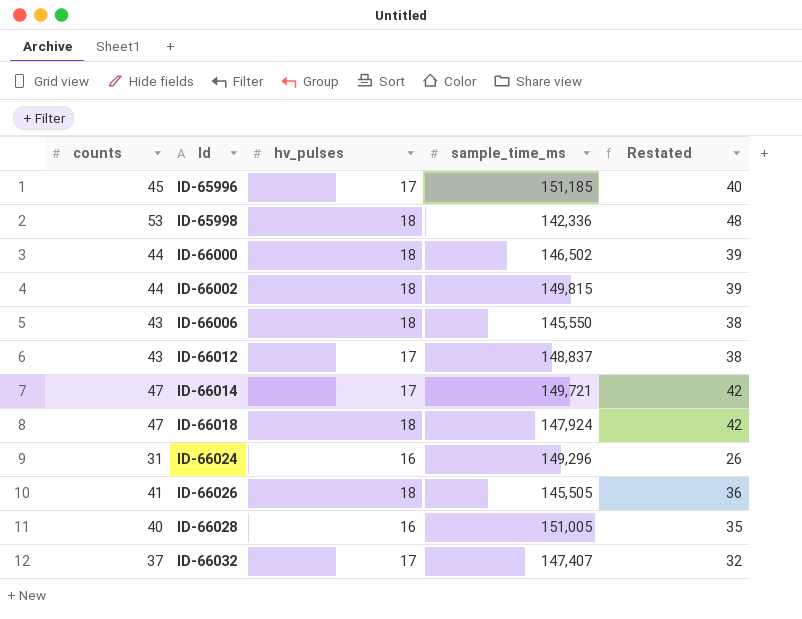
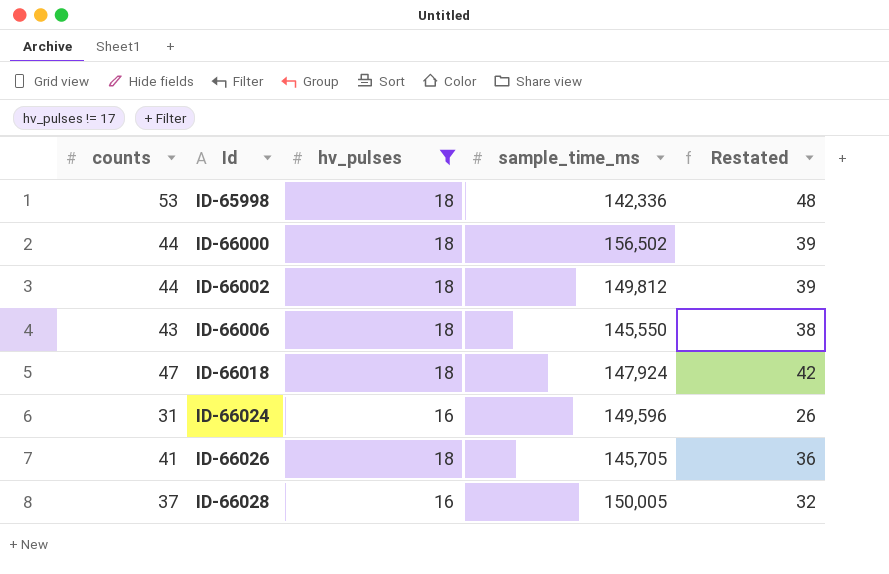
filter: none -> hv_pulses != 17
ID-66000 | sample_time_ms: 146,502 -> 156,502
ID-66002 | sample_time_ms: 149,815 -> 149,812
ID-66024 | sample_time_ms: 149,296 -> 149,596
ID-66026 | sample_time_ms: 145,505 -> 145,705
ID-66028 | counts: 40 -> 37
ID-66028 | sample_time_ms: 151,005 -> 150,005
ID-66028 | Restated: 35 -> 32

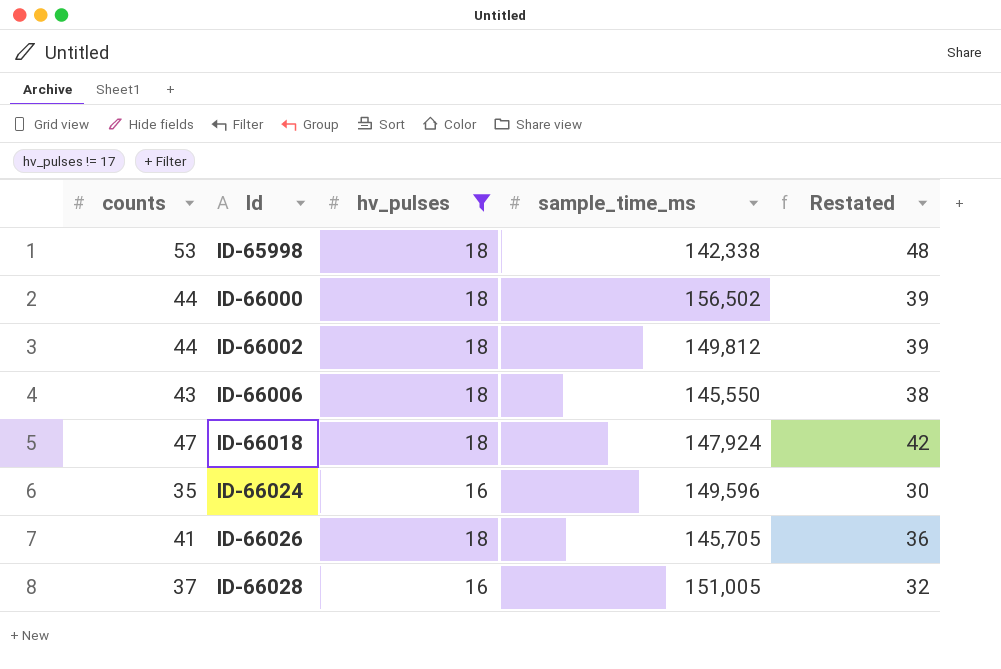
ID-65998 | sample_time_ms: 142,336 -> 142,338
ID-66024 | counts: 31 -> 35
ID-66024 | Restated: 26 -> 30
ID-66028 | sample_time_ms: 150,005 -> 151,005

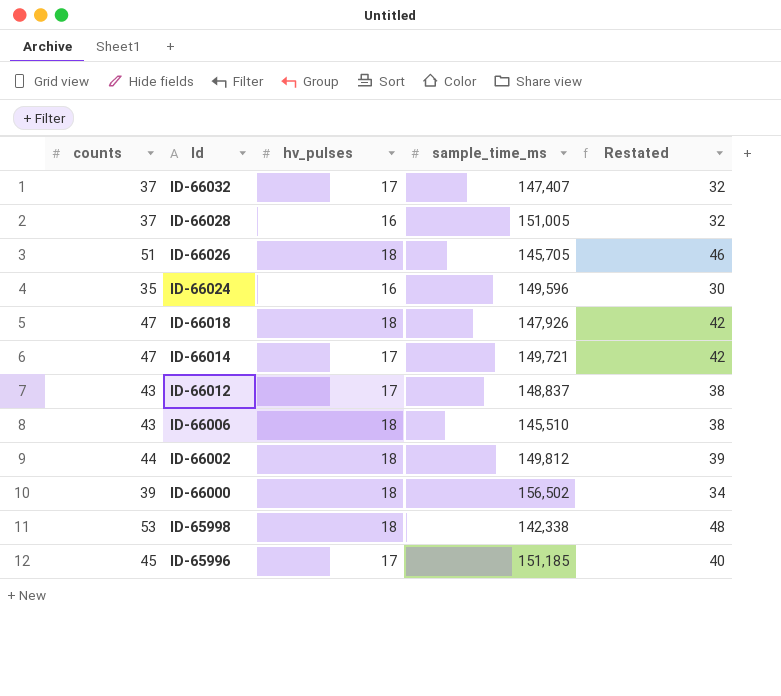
filter: hv_pulses != 17 -> none
row order: Id ascending -> Id descending
ID-66026 | counts: 41 -> 51
ID-66026 | Restated: 36 -> 46
ID-66018 | sample_time_ms: 147,924 -> 147,926
ID-66006 | sample_time_ms: 145,550 -> 145,510
ID-66000 | counts: 44 -> 39
ID-66000 | Restated: 39 -> 34

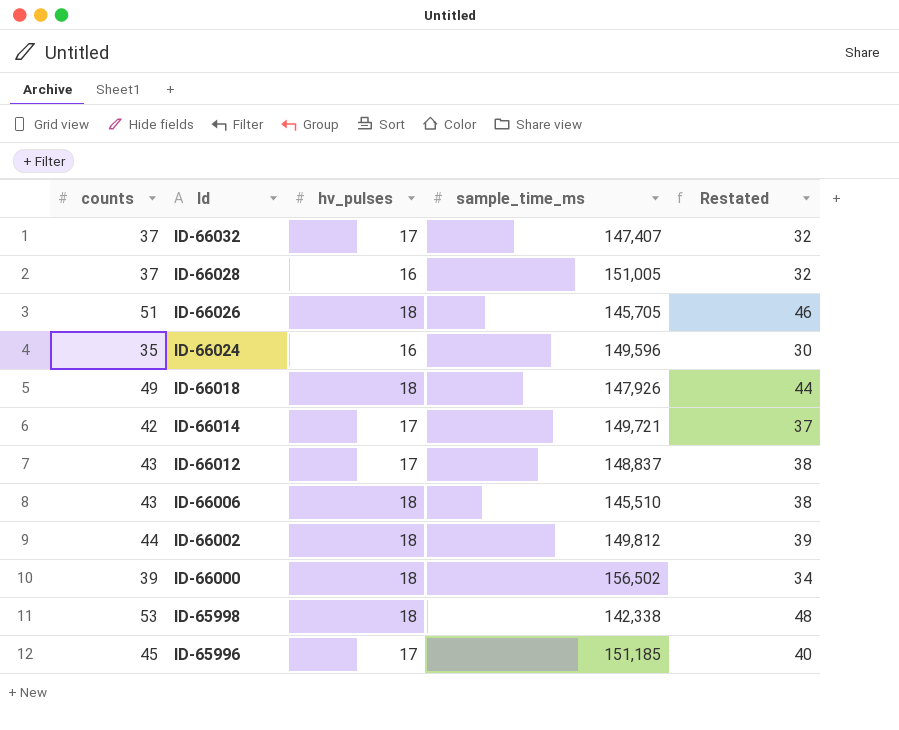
ID-66018 | counts: 47 -> 49
ID-66018 | Restated: 42 -> 44
ID-66014 | counts: 47 -> 42
ID-66014 | Restated: 42 -> 37

